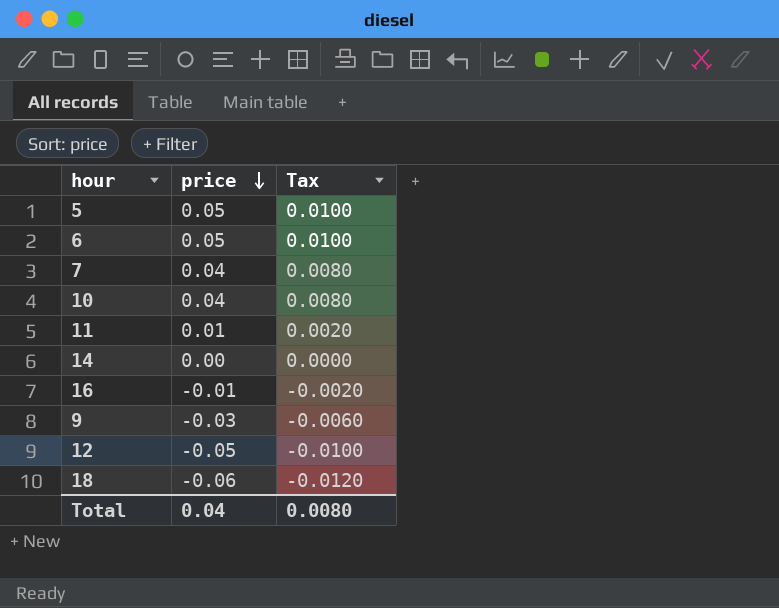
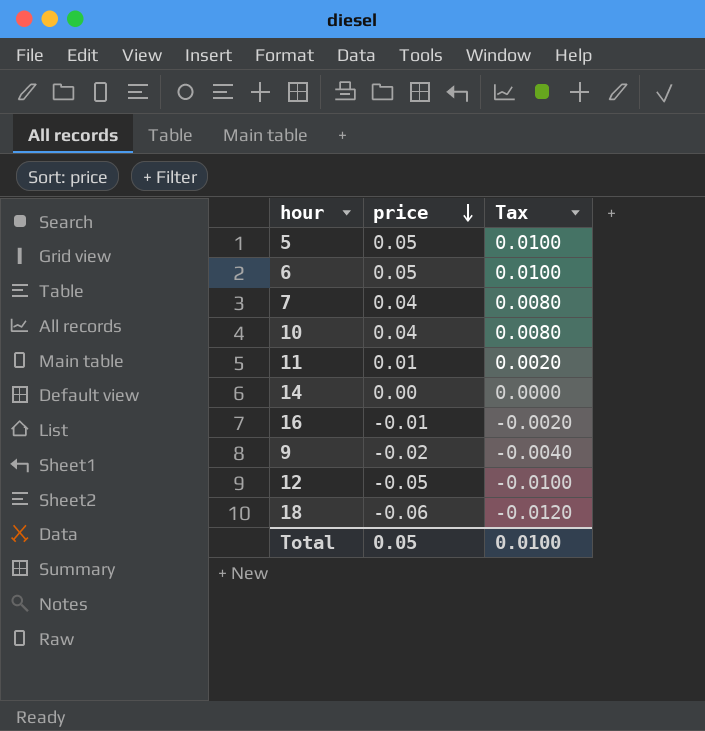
9 | price: -0.03 -> -0.02
9 | Tax: -0.0060 -> -0.0040
Total | price: 0.04 -> 0.05
Total | Tax: 0.0080 -> 0.0100

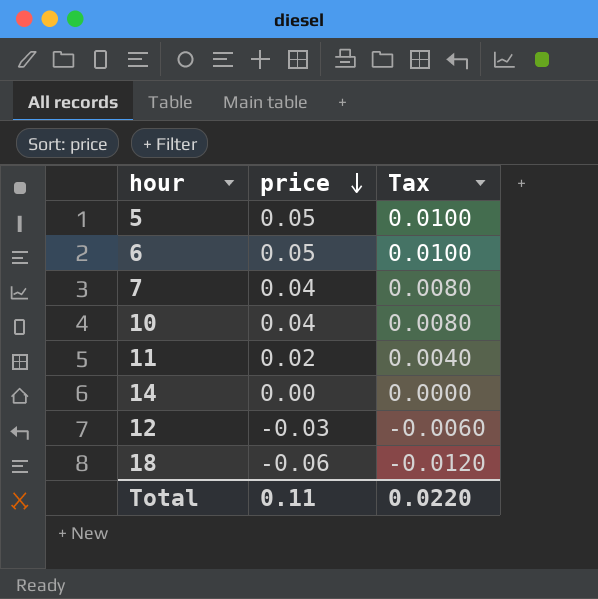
row 16: -0.01 | -0.0020 -> none
row 9: -0.02 | -0.0040 -> none
11 | price: 0.01 -> 0.02
11 | Tax: 0.0020 -> 0.0040
12 | price: -0.05 -> -0.03
12 | Tax: -0.0100 -> -0.0060
Total | price: 0.05 -> 0.11
Total | Tax: 0.0100 -> 0.0220

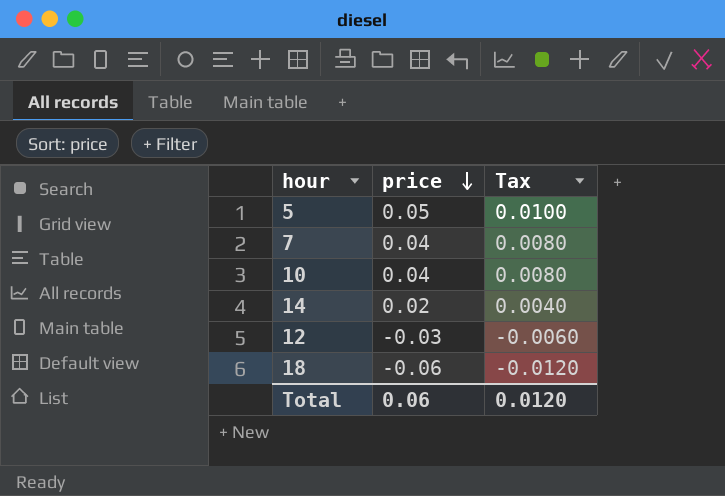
row 6: 0.05 | 0.0100 -> none
row 11: 0.02 | 0.0040 -> none
14 | price: 0.00 -> 0.02
14 | Tax: 0.0000 -> 0.0040
Total | price: 0.11 -> 0.06
Total | Tax: 0.0220 -> 0.0120

